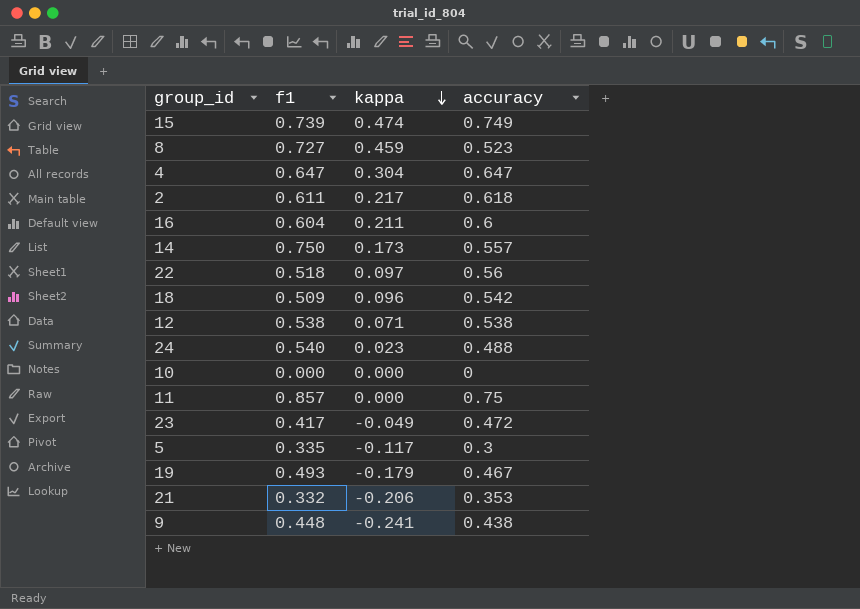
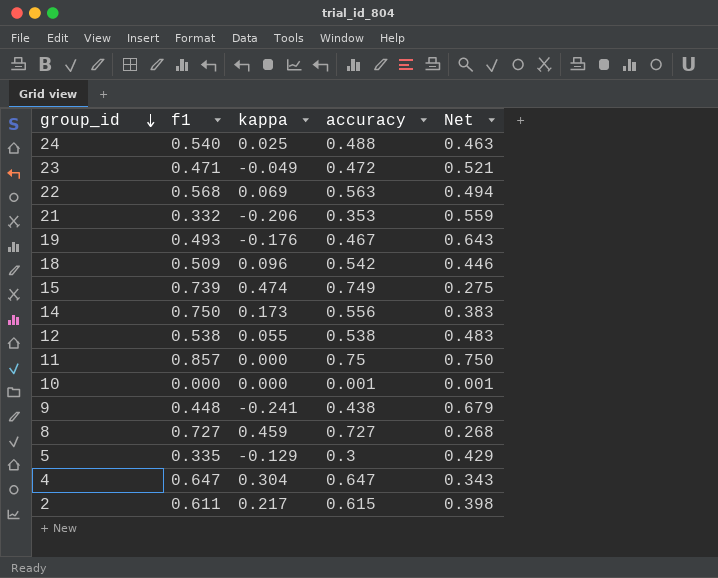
row order: kappa descending -> group_id descending
column Net | formula: none -> [accuracy] - [kappa]
row 16: 0.604 | 0.211 | 0.6 -> none
24 | kappa: 0.023 -> 0.025
23 | f1: 0.417 -> 0.471
22 | f1: 0.518 -> 0.568
22 | kappa: 0.097 -> 0.069
22 | accuracy: 0.56 -> 0.563
19 | kappa: -0.179 -> -0.176
14 | accuracy: 0.557 -> 0.556
12 | kappa: 0.071 -> 0.055
10 | accuracy: 0 -> 0.001
8 | accuracy: 0.523 -> 0.727
5 | kappa: -0.117 -> -0.129
2 | accuracy: 0.618 -> 0.615

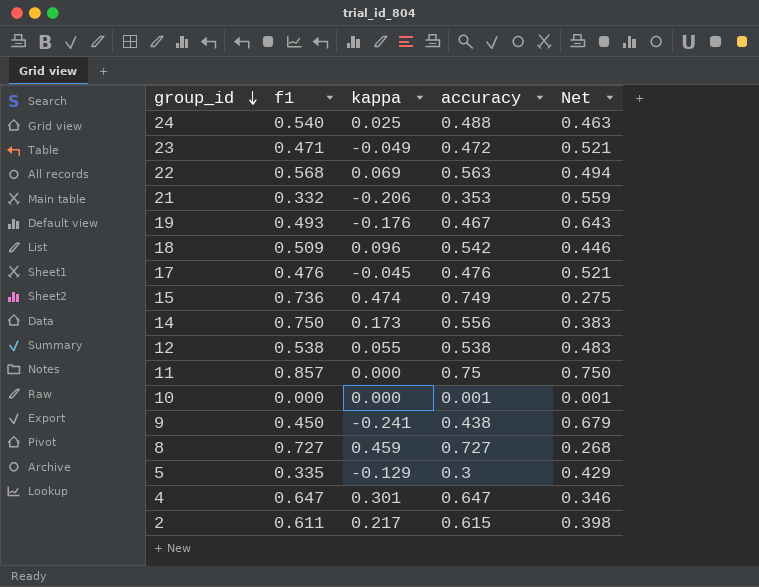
row 17: none -> 0.476 | -0.045 | 0.476 | 0.521
15 | f1: 0.739 -> 0.736
9 | f1: 0.448 -> 0.450
4 | kappa: 0.304 -> 0.301
4 | Net: 0.343 -> 0.346

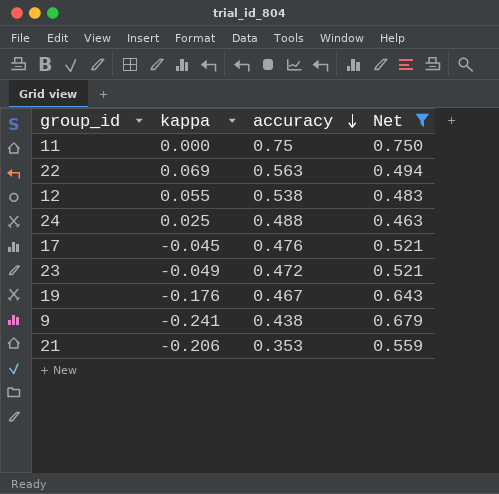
filter: none -> Net >= 0.463
row order: group_id descending -> accuracy descending
column f1 | position: 2 -> none

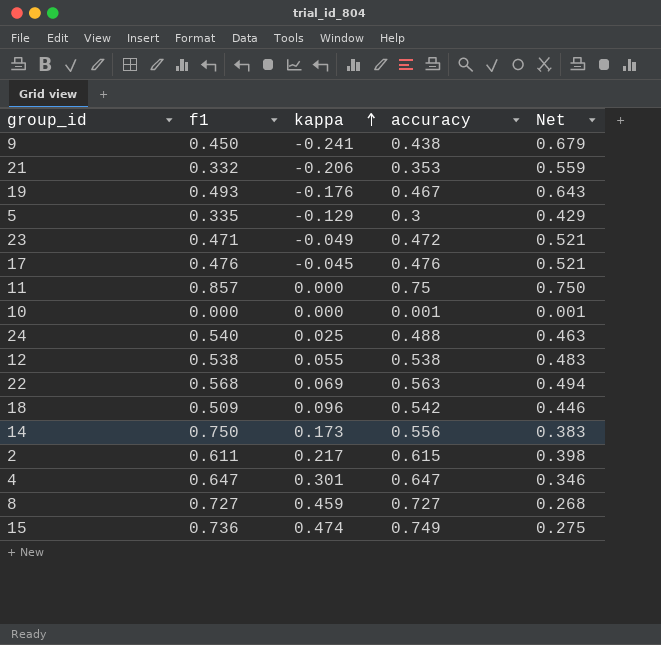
filter: Net >= 0.463 -> none
row order: accuracy descending -> kappa ascending
column f1 | position: none -> 2

